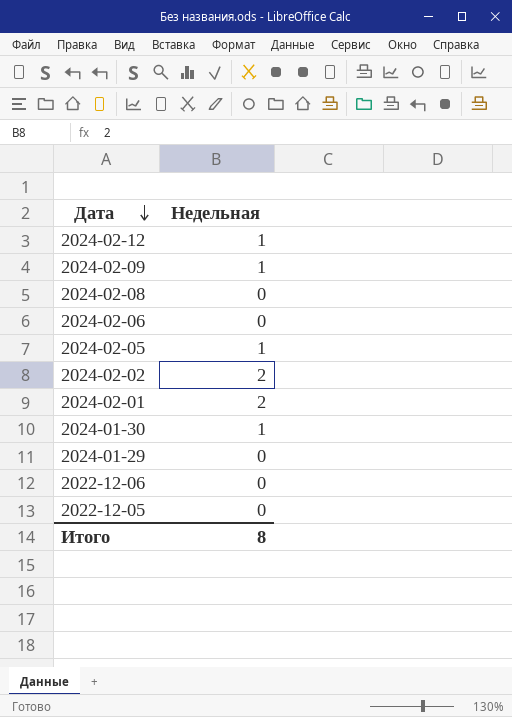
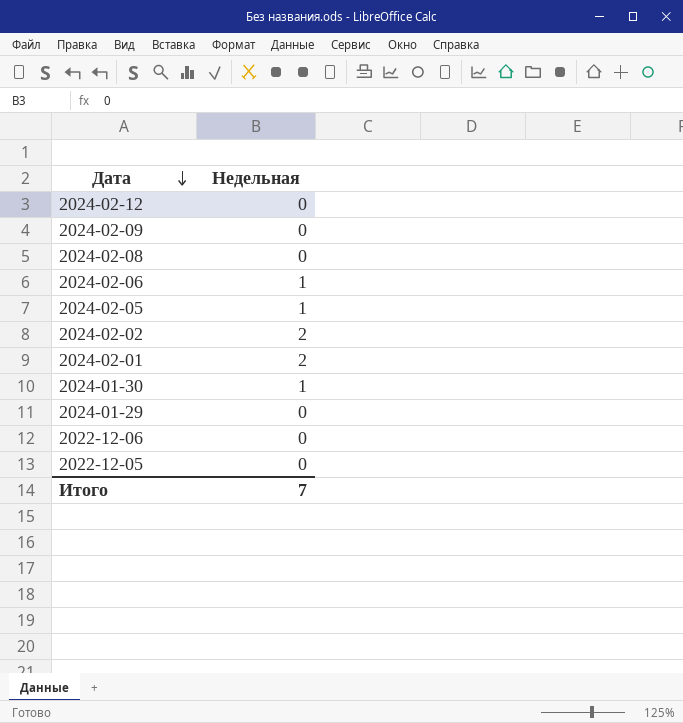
2024-02-12 | Недельная: 1 -> 0
2024-02-09 | Недельная: 1 -> 0
2024-02-06 | Недельная: 0 -> 1
Итого | Недельная: 8 -> 7

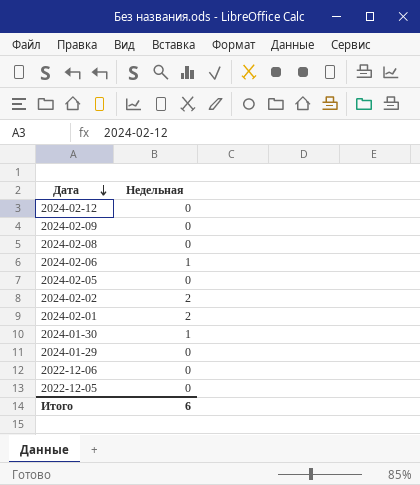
2024-02-05 | Недельная: 1 -> 0
Итого | Недельная: 7 -> 6

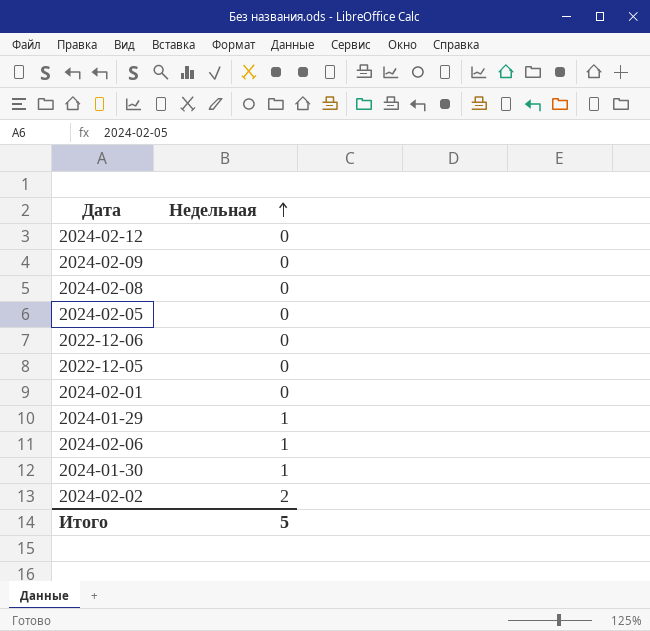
row order: Дата descending -> Недельная ascending
2024-02-01 | Недельная: 2 -> 0
2024-01-29 | Недельная: 0 -> 1
Итого | Недельная: 6 -> 5

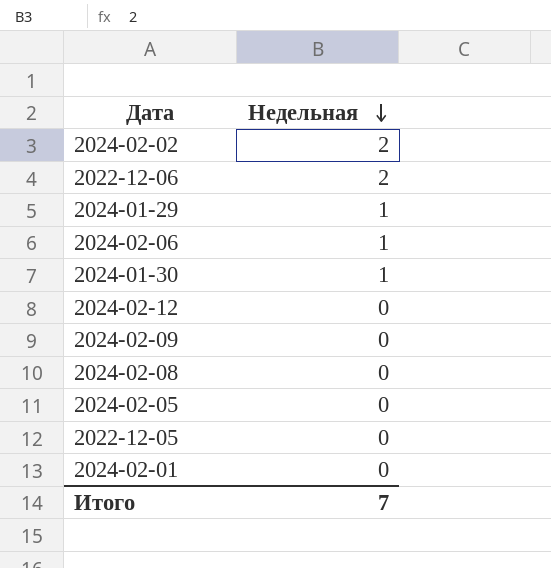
row order: Недельная ascending -> Недельная descending
2022-12-06 | Недельная: 0 -> 2
Итого | Недельная: 5 -> 7

